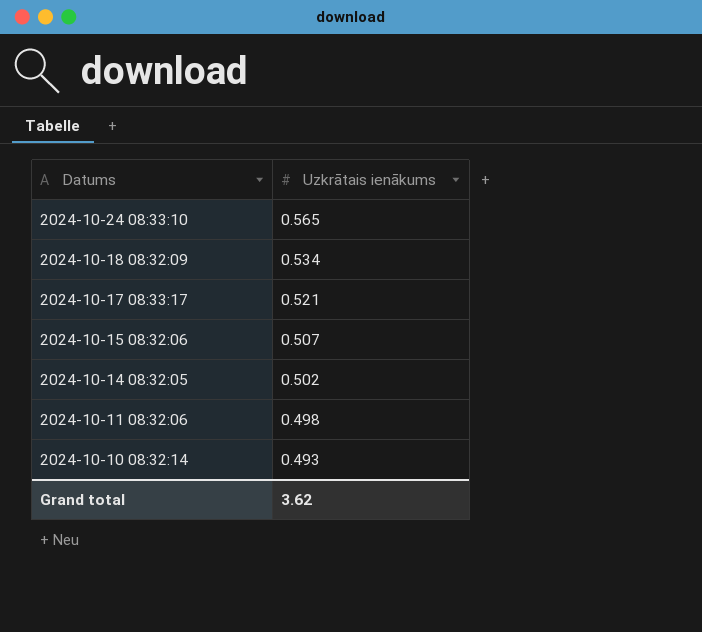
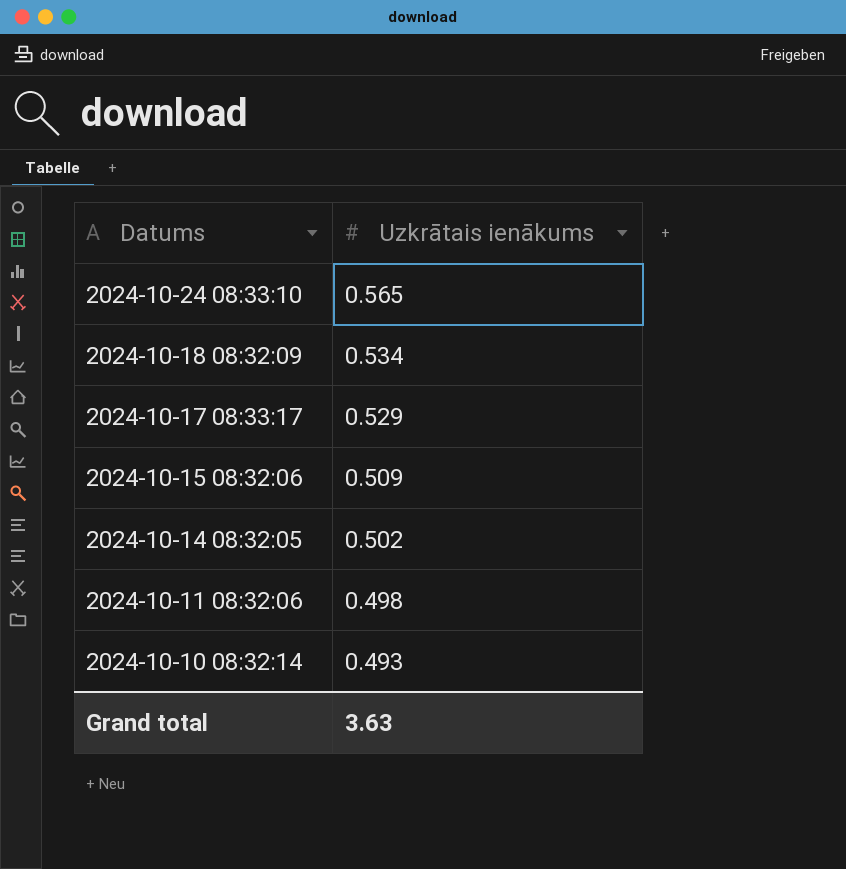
2024-10-17 08:33:17 | Uzkrātais ienākums: 0.521 -> 0.529
2024-10-15 08:32:06 | Uzkrātais ienākums: 0.507 -> 0.509
Grand total | Uzkrātais ienākums: 3.62 -> 3.63

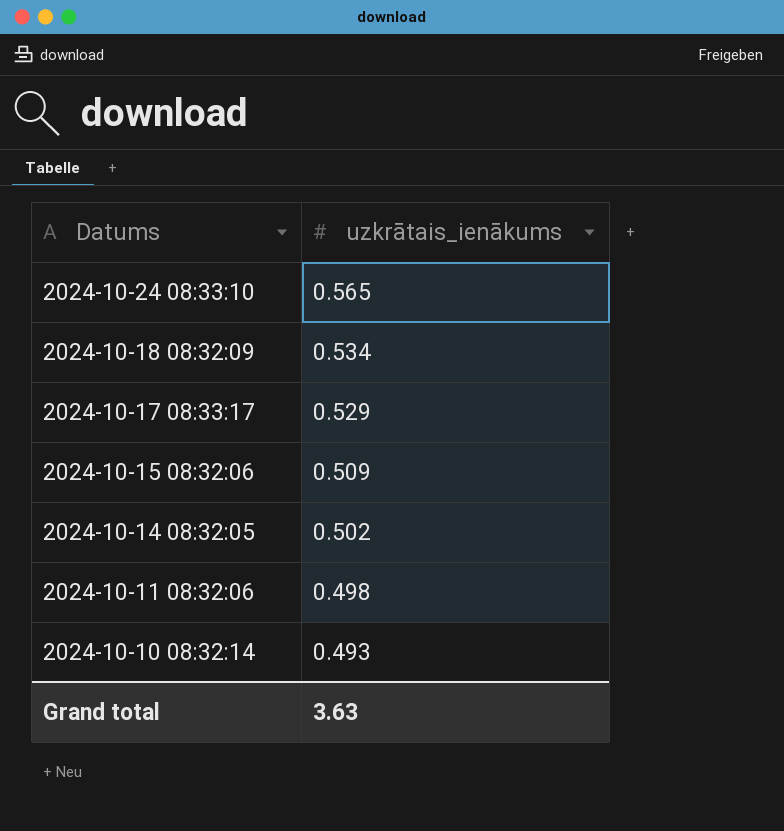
column name: Uzkrātais ienākums -> uzkrātais_ienākums

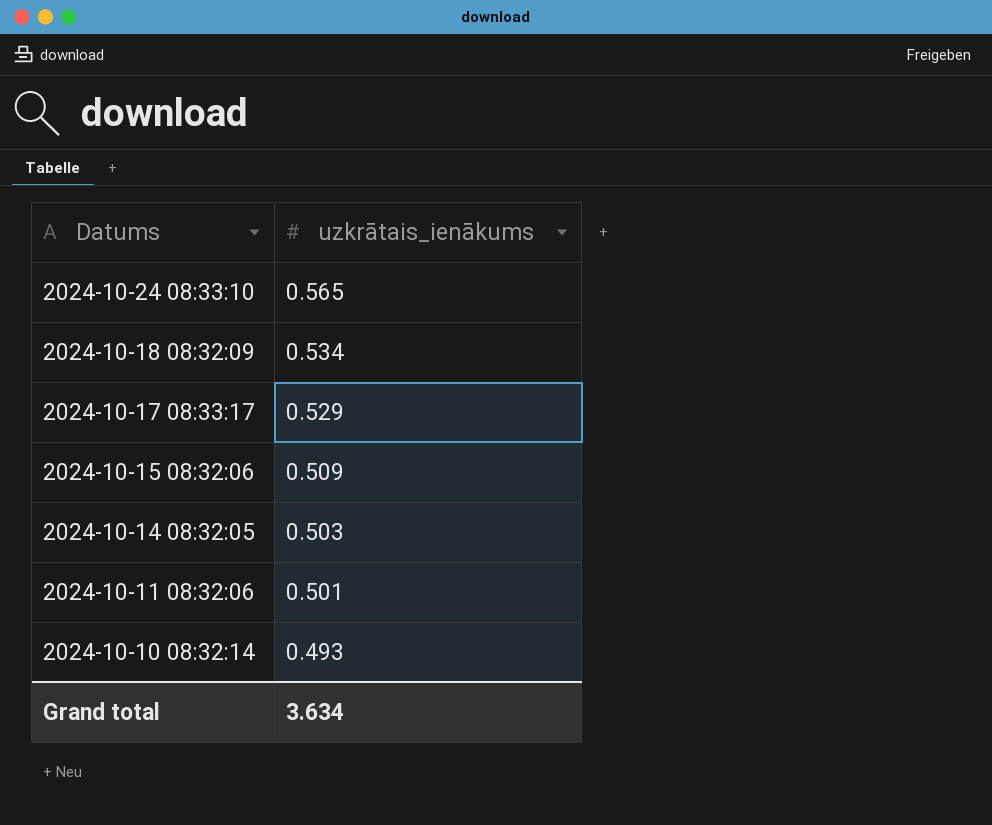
2024-10-14 08:32:05 | uzkrātais_ienākums: 0.502 -> 0.503
2024-10-11 08:32:06 | uzkrātais_ienākums: 0.498 -> 0.501
Grand total | uzkrātais_ienākums: 3.63 -> 3.634

